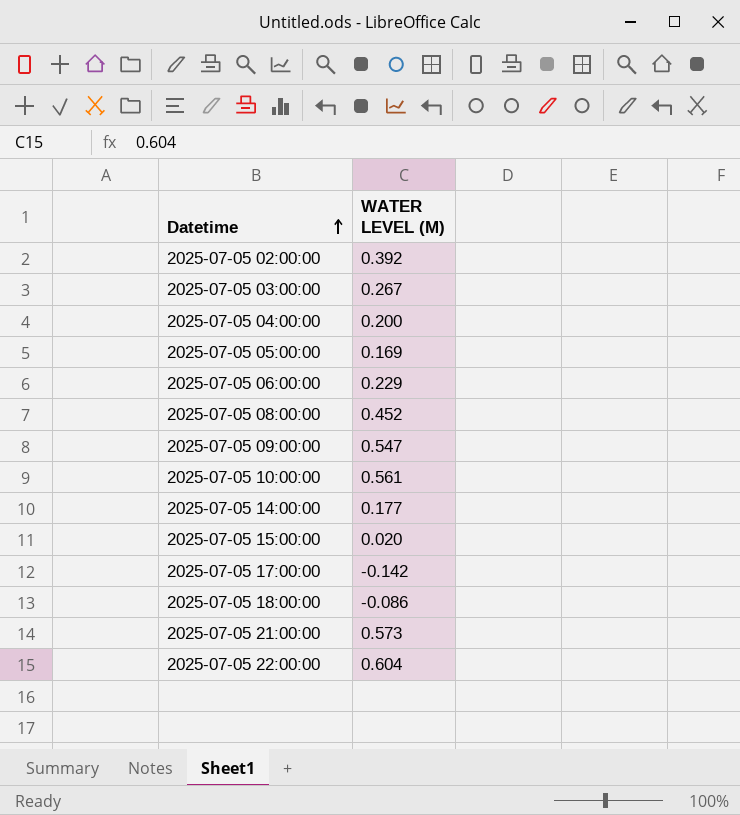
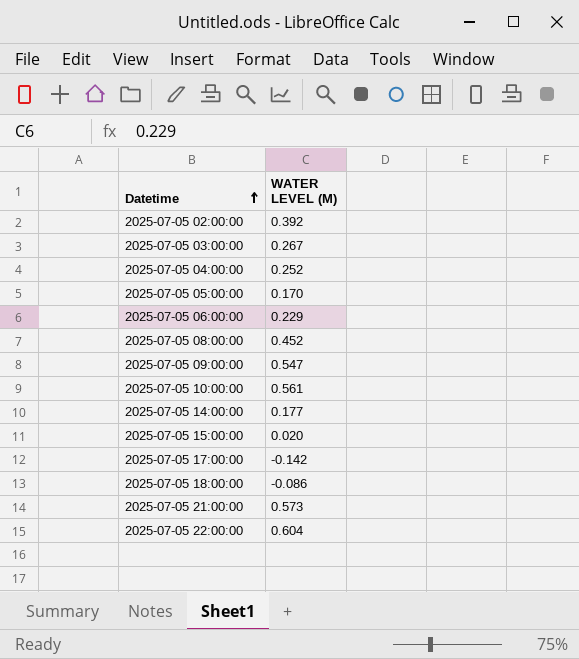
2025-07-05 04:00:00 | WATER LEVEL (M): 0.200 -> 0.252
2025-07-05 05:00:00 | WATER LEVEL (M): 0.169 -> 0.170

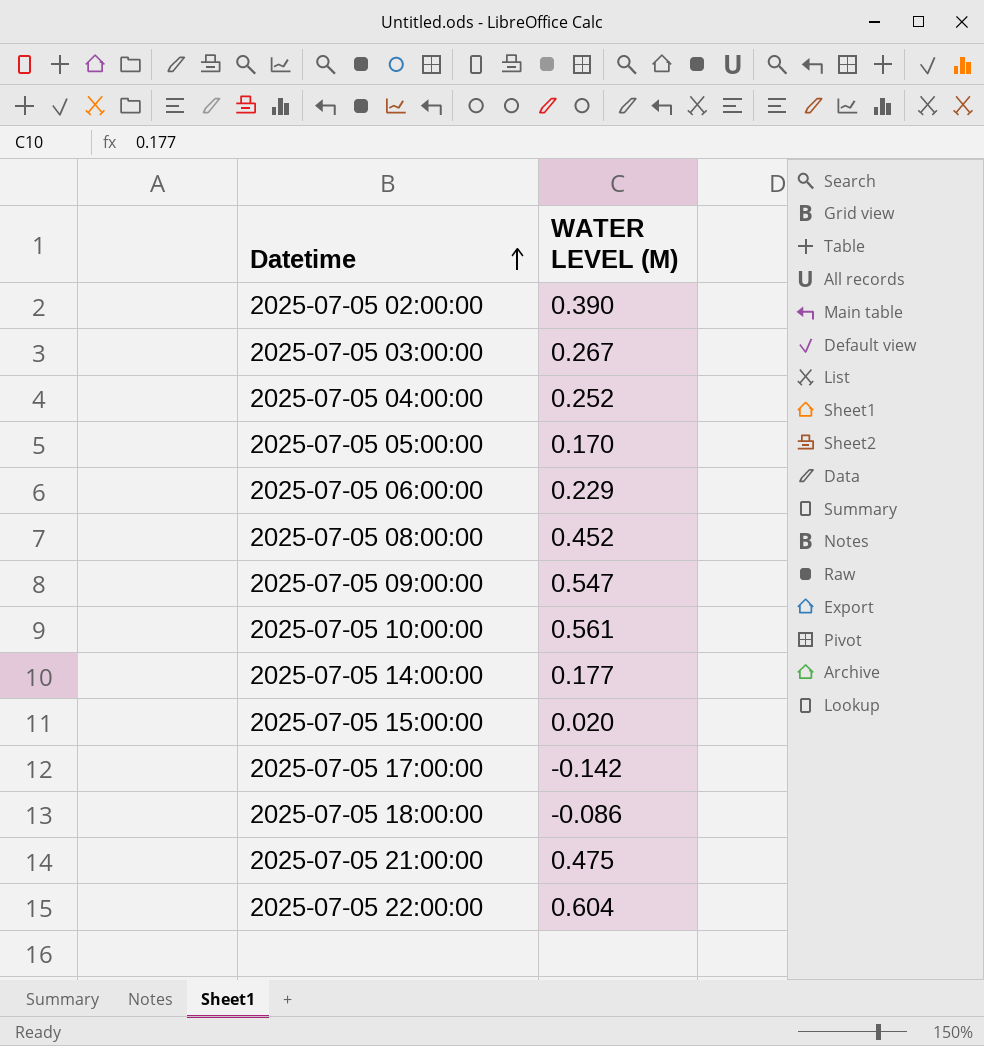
2025-07-05 02:00:00 | WATER LEVEL (M): 0.392 -> 0.390
2025-07-05 21:00:00 | WATER LEVEL (M): 0.573 -> 0.475

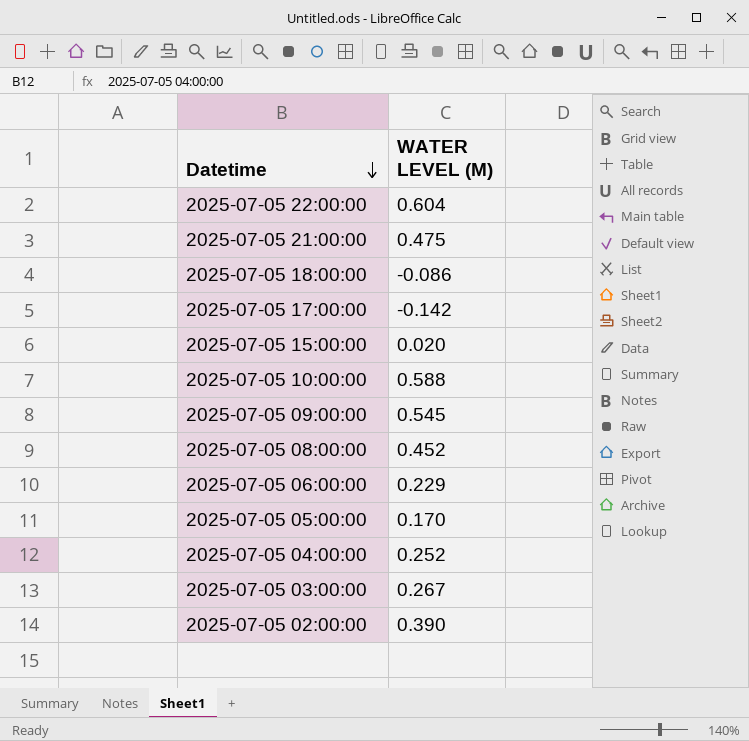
row order: Datetime ascending -> Datetime descending
row 2025-07-05 14:00:00: 0.177 -> none
2025-07-05 10:00:00 | WATER LEVEL (M): 0.561 -> 0.588
2025-07-05 09:00:00 | WATER LEVEL (M): 0.547 -> 0.545

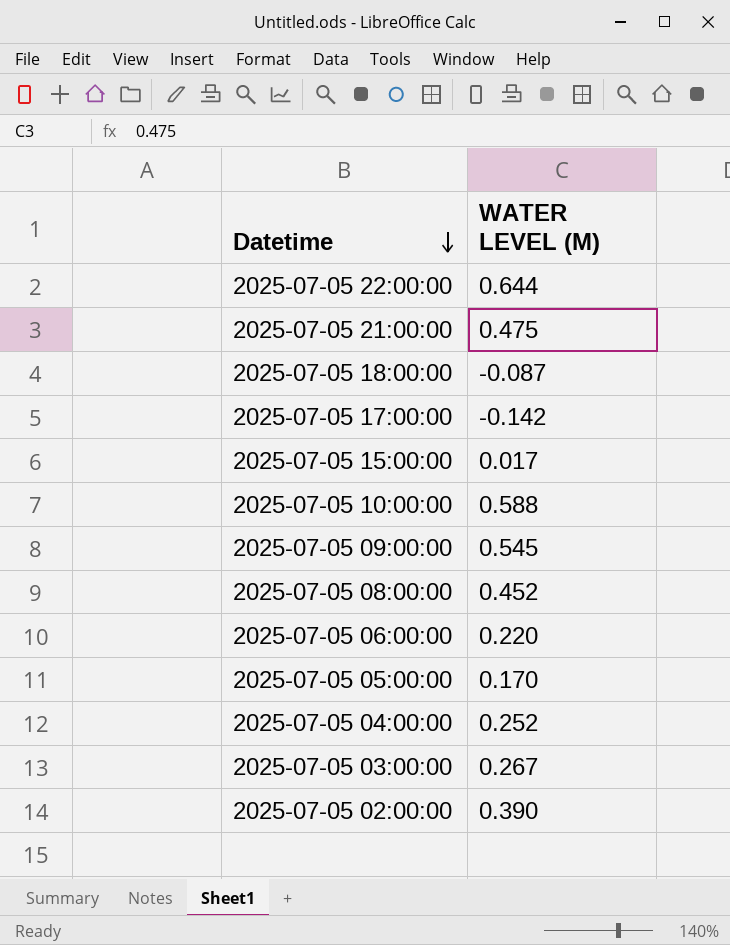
2025-07-05 22:00:00 | WATER LEVEL (M): 0.604 -> 0.644
2025-07-05 18:00:00 | WATER LEVEL (M): -0.086 -> -0.087
2025-07-05 15:00:00 | WATER LEVEL (M): 0.020 -> 0.017
2025-07-05 06:00:00 | WATER LEVEL (M): 0.229 -> 0.220

